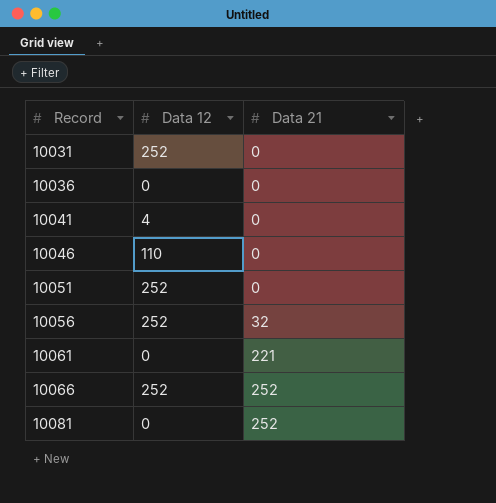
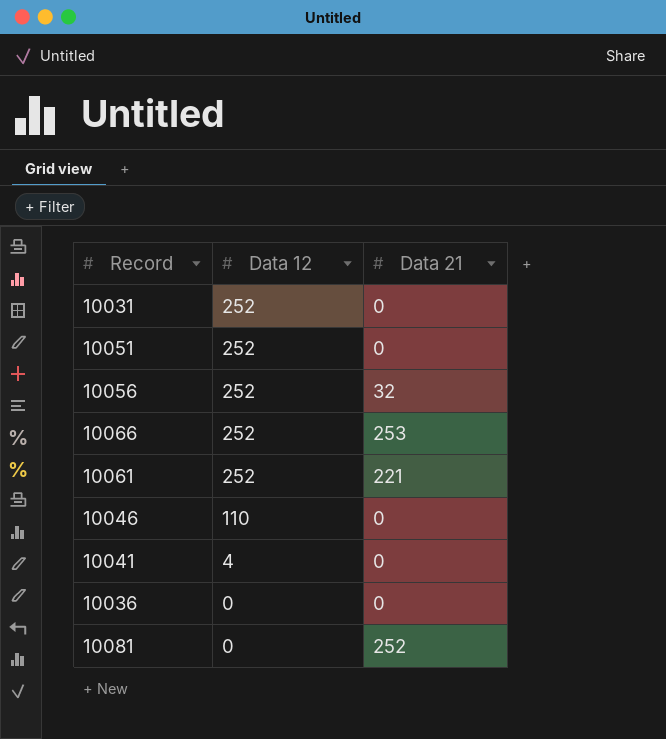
row order: Record ascending -> Data 12 descending
10066 | Data 21: 252 -> 253
10061 | Data 12: 0 -> 252

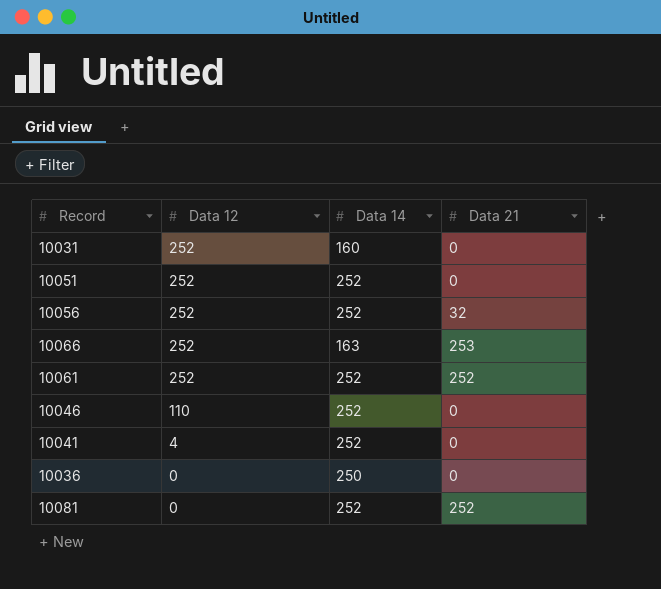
column Data 14 | position: none -> 3
10061 | Data 21: 221 -> 252

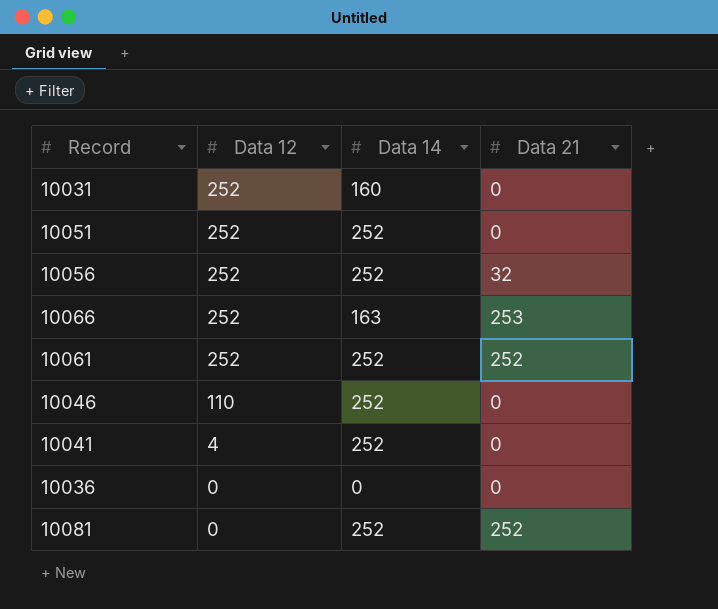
10036 | Data 14: 250 -> 0

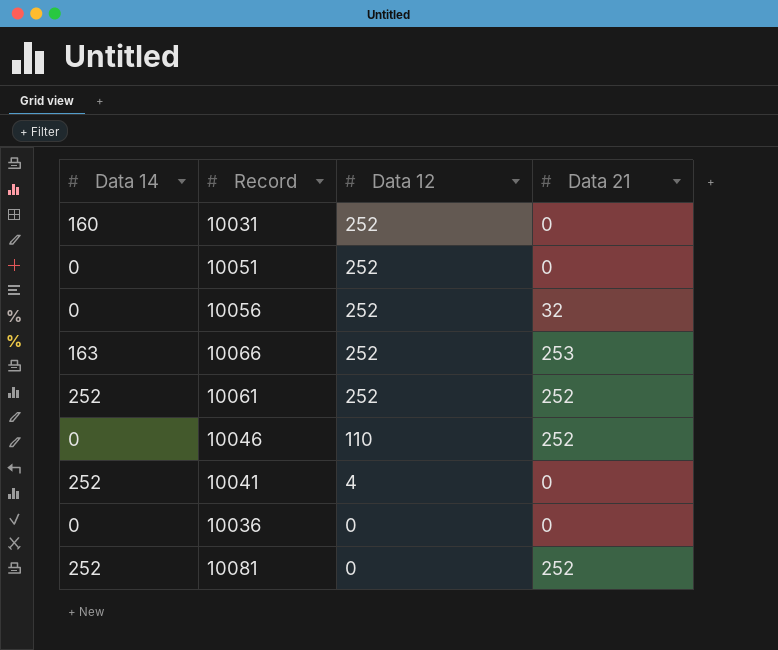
column Data 14 | position: 3 -> 1
10051 | Data 14: 252 -> 0
10056 | Data 14: 252 -> 0
10046 | Data 14: 252 -> 0
10046 | Data 21: 0 -> 252

